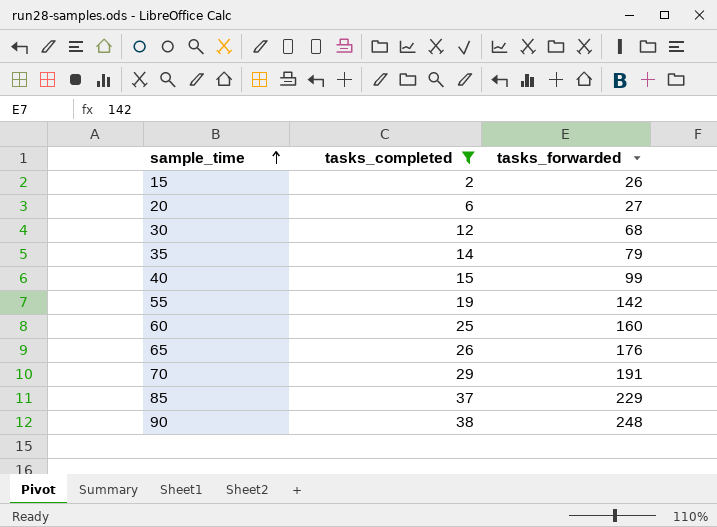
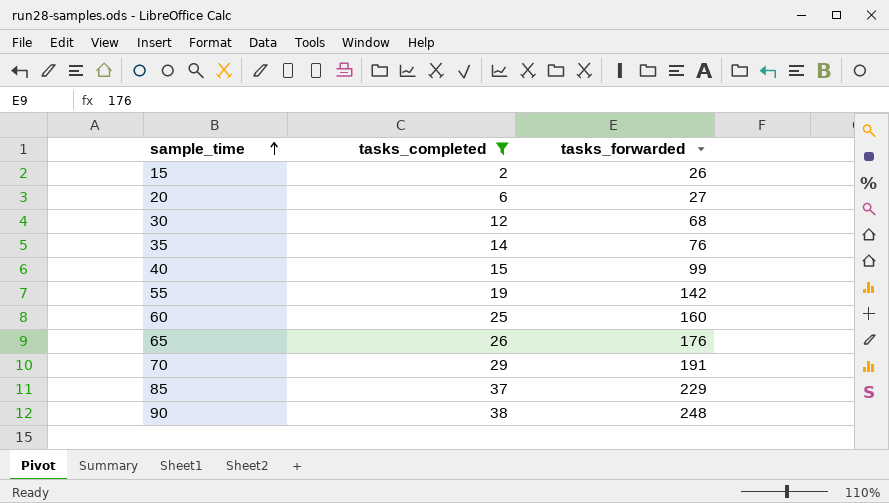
35 | tasks_forwarded: 79 -> 76

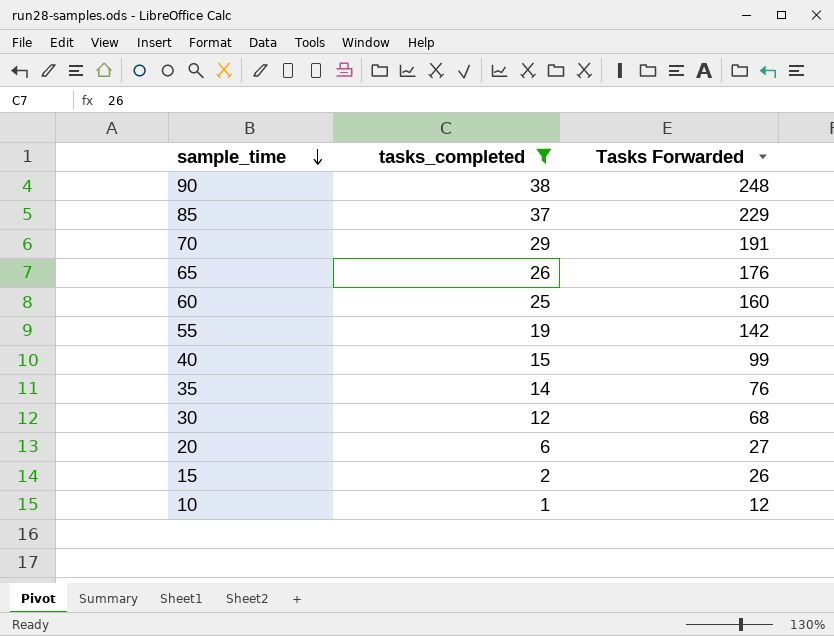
row order: sample_time ascending -> sample_time descending
column name: tasks_forwarded -> Tasks Forwarded
row 10: none -> 1 | 12

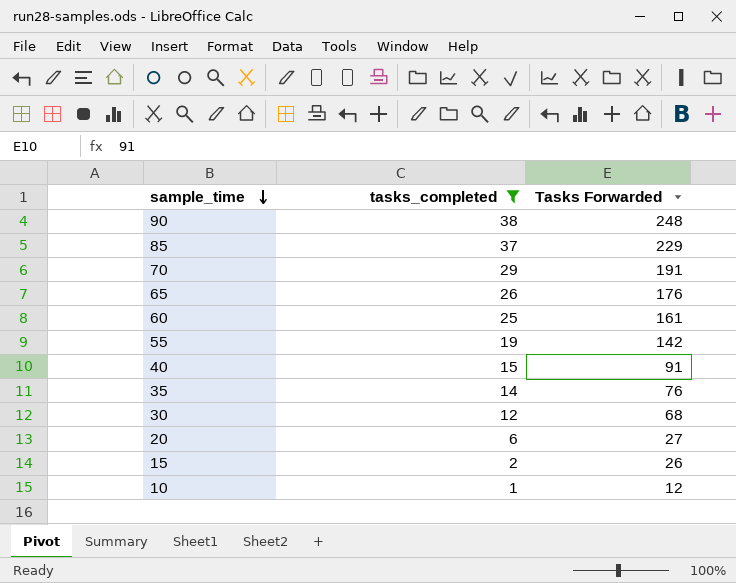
60 | Tasks Forwarded: 160 -> 161
40 | Tasks Forwarded: 99 -> 91

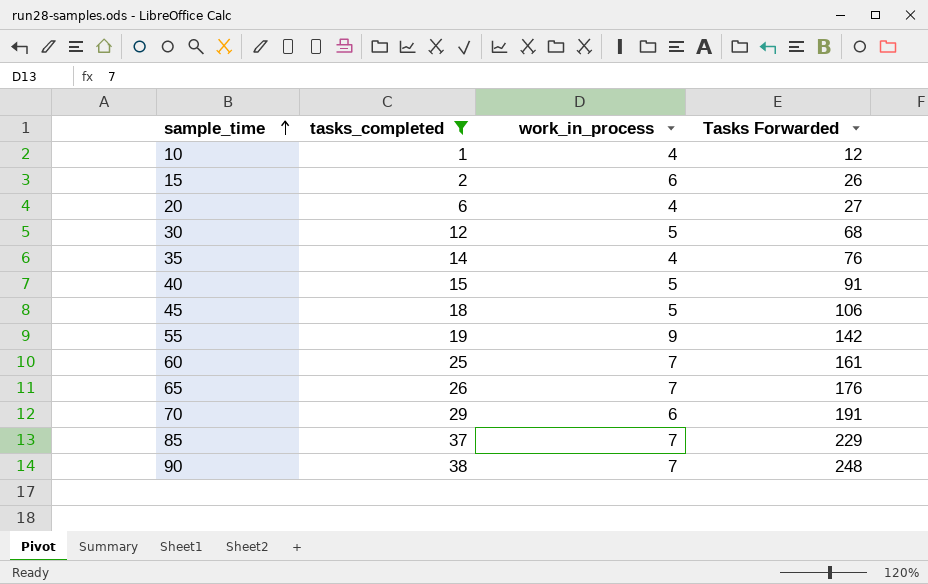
row order: sample_time descending -> sample_time ascending
column work_in_process | position: none -> 3
row 45: none -> 18 | 5 | 106

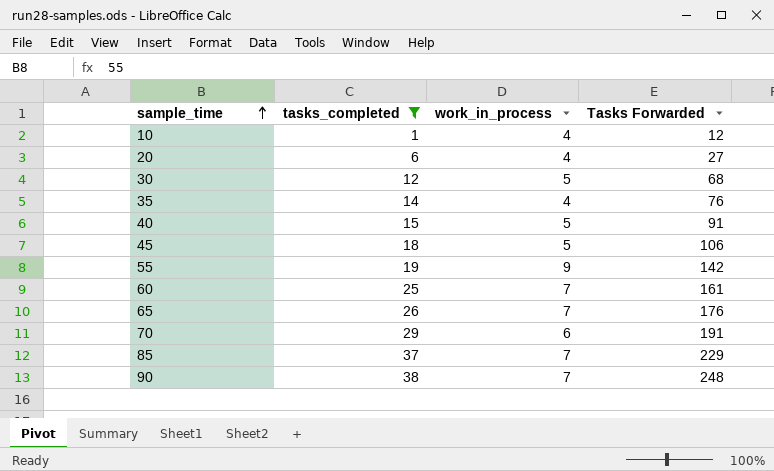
row 15: 2 | 6 | 26 -> none

